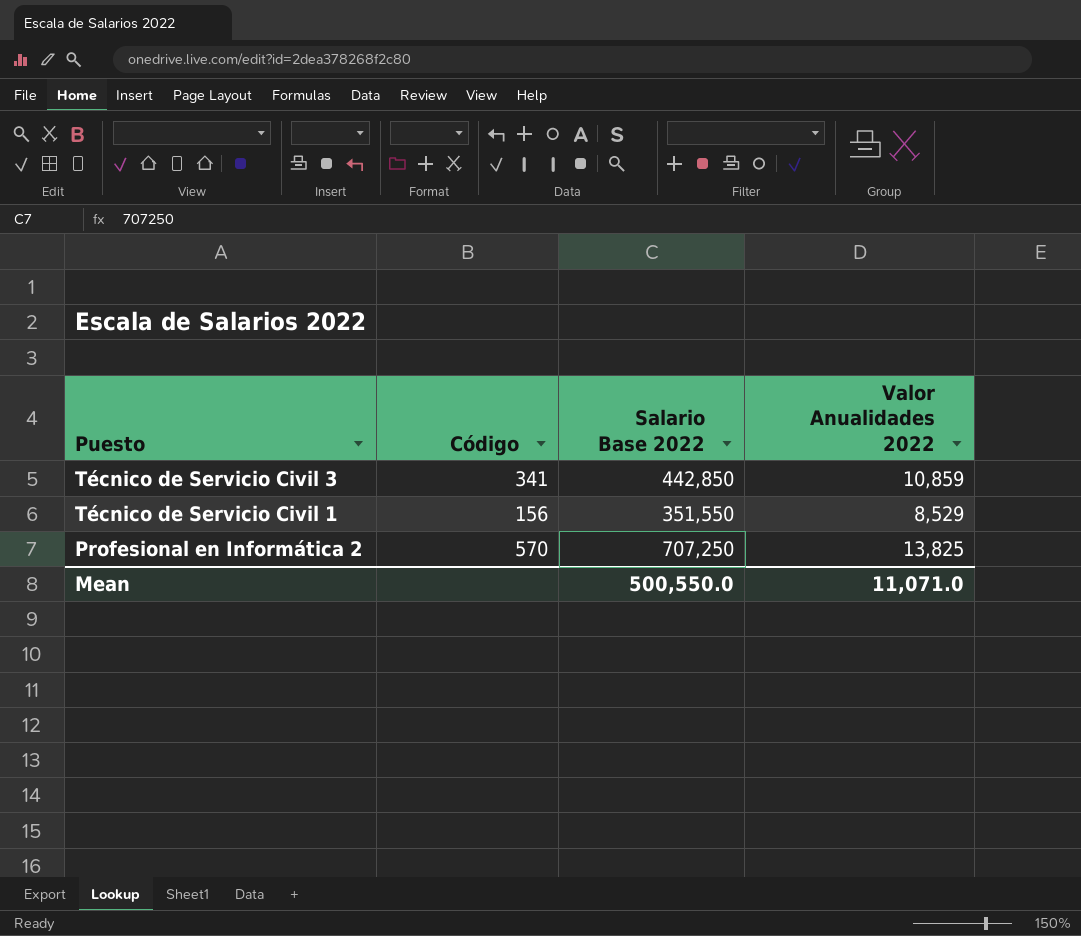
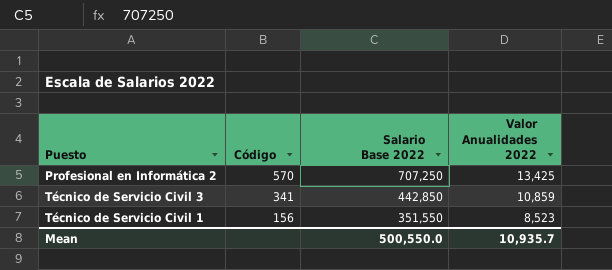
row order: Puesto descending -> Código descending
Profesional en Informática 2 | Valor Anualidades 2022: 13,825 -> 13,425
Técnico de Servicio Civil 1 | Valor Anualidades 2022: 8,529 -> 8,523
Mean | Valor Anualidades 2022: 11,071.0 -> 10,935.7

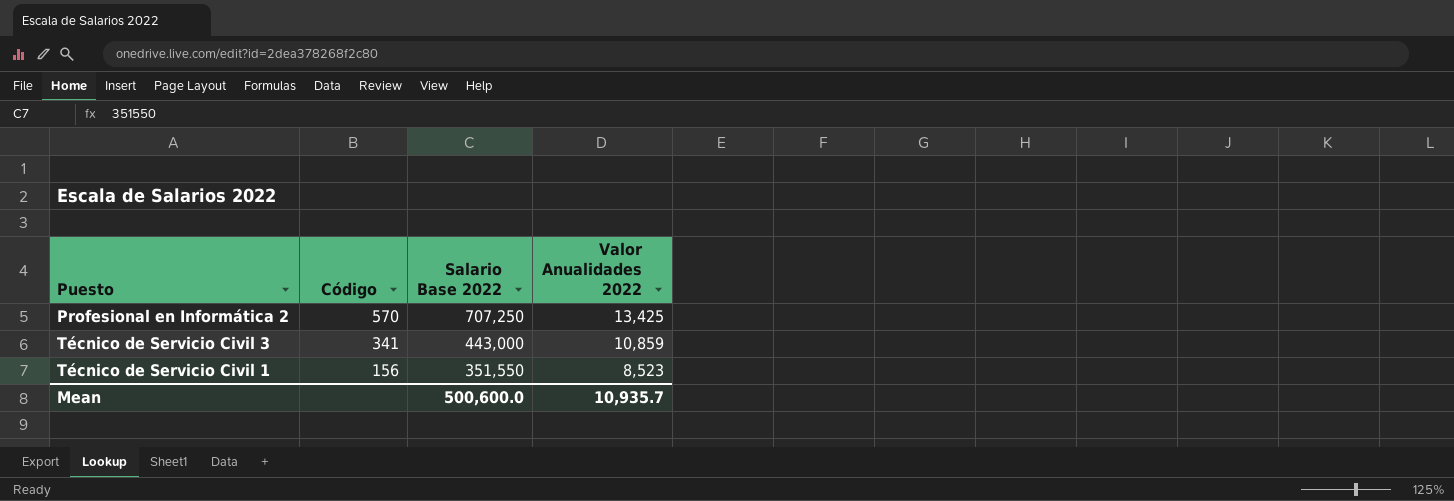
Técnico de Servicio Civil 3 | Salario Base 2022: 442,850 -> 443,000
Mean | Salario Base 2022: 500,550.0 -> 500,600.0

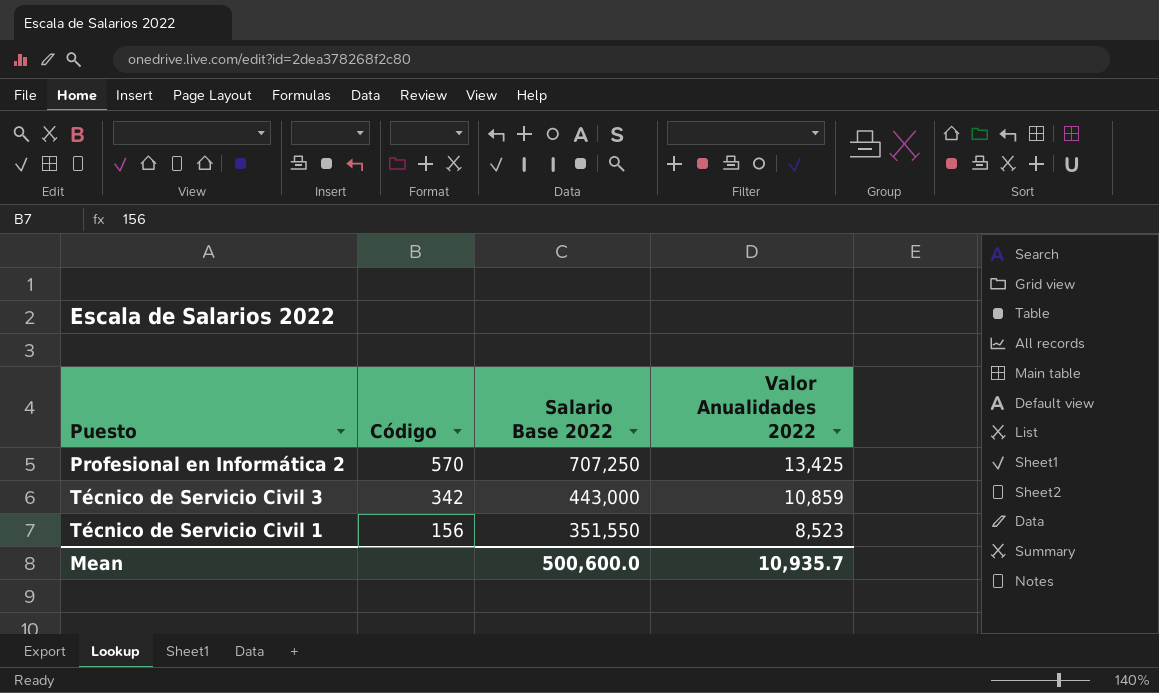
Técnico de Servicio Civil 3 | Código: 341 -> 342

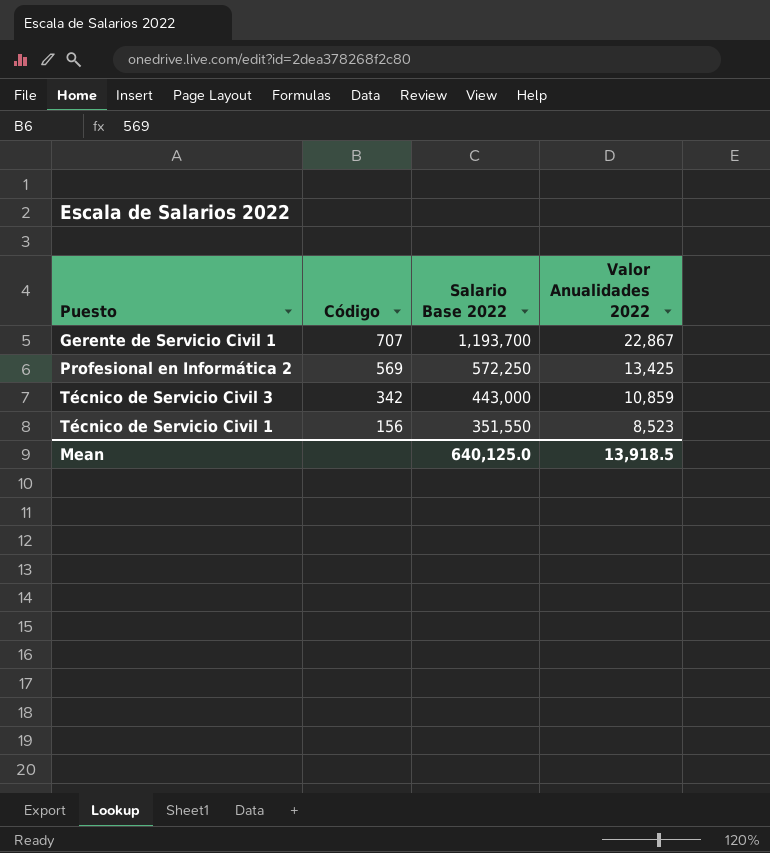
row Gerente de Servicio Civil 1: none -> 707 | 1,193,700 | 22,867
Profesional en Informática 2 | Código: 570 -> 569
Profesional en Informática 2 | Salario Base 2022: 707,250 -> 572,250
Mean | Salario Base 2022: 500,600.0 -> 640,125.0
Mean | Valor Anualidades 2022: 10,935.7 -> 13,918.5

